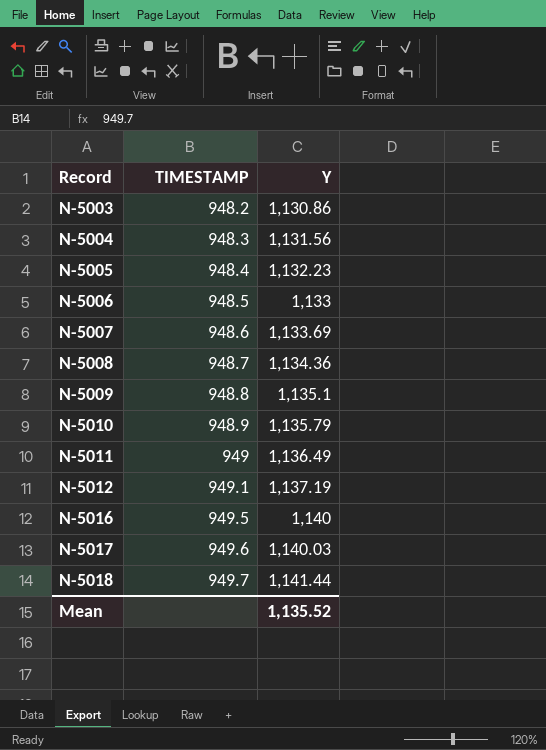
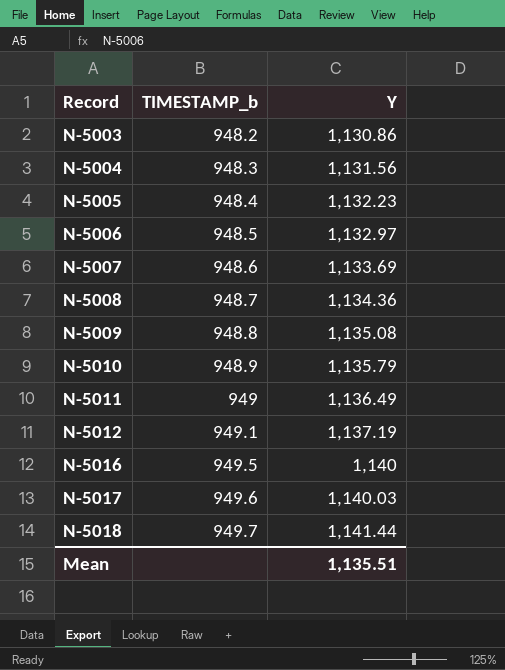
column name: TIMESTAMP -> TIMESTAMP_b
N-5006 | Y: 1,133 -> 1,132.97
N-5009 | Y: 1,135.1 -> 1,135.08
Mean | Y: 1,135.52 -> 1,135.51

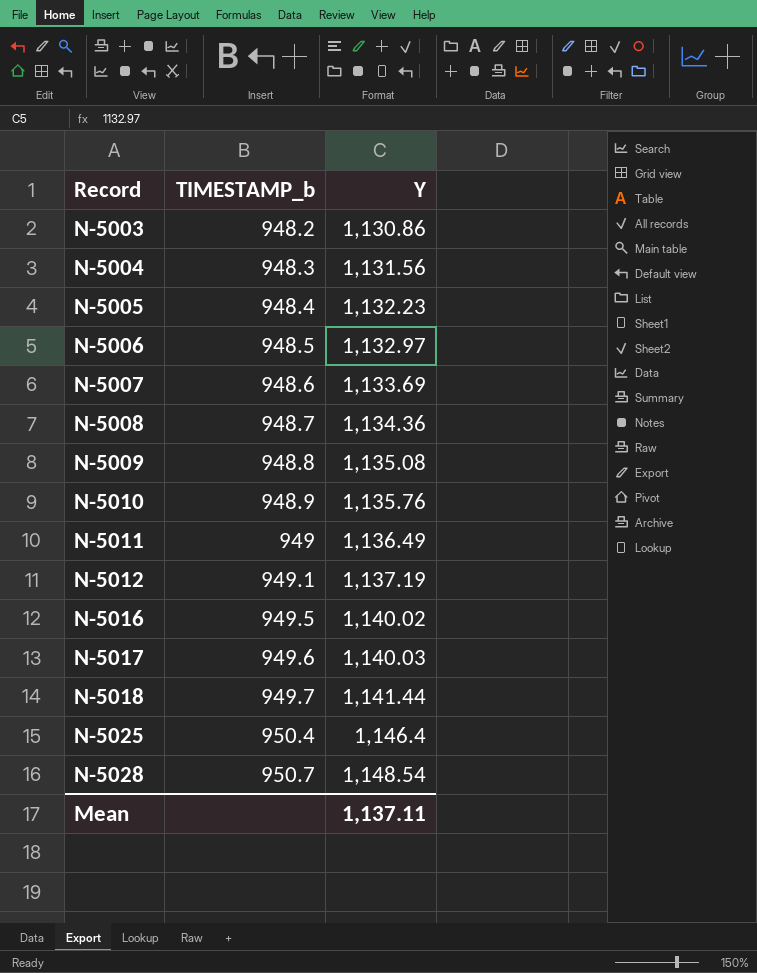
N-5010 | Y: 1,135.79 -> 1,135.76
N-5016 | Y: 1,140 -> 1,140.02
row N-5025: none -> 950.4 | 1,146.4
row N-5028: none -> 950.7 | 1,148.54
Mean | Y: 1,135.51 -> 1,137.11

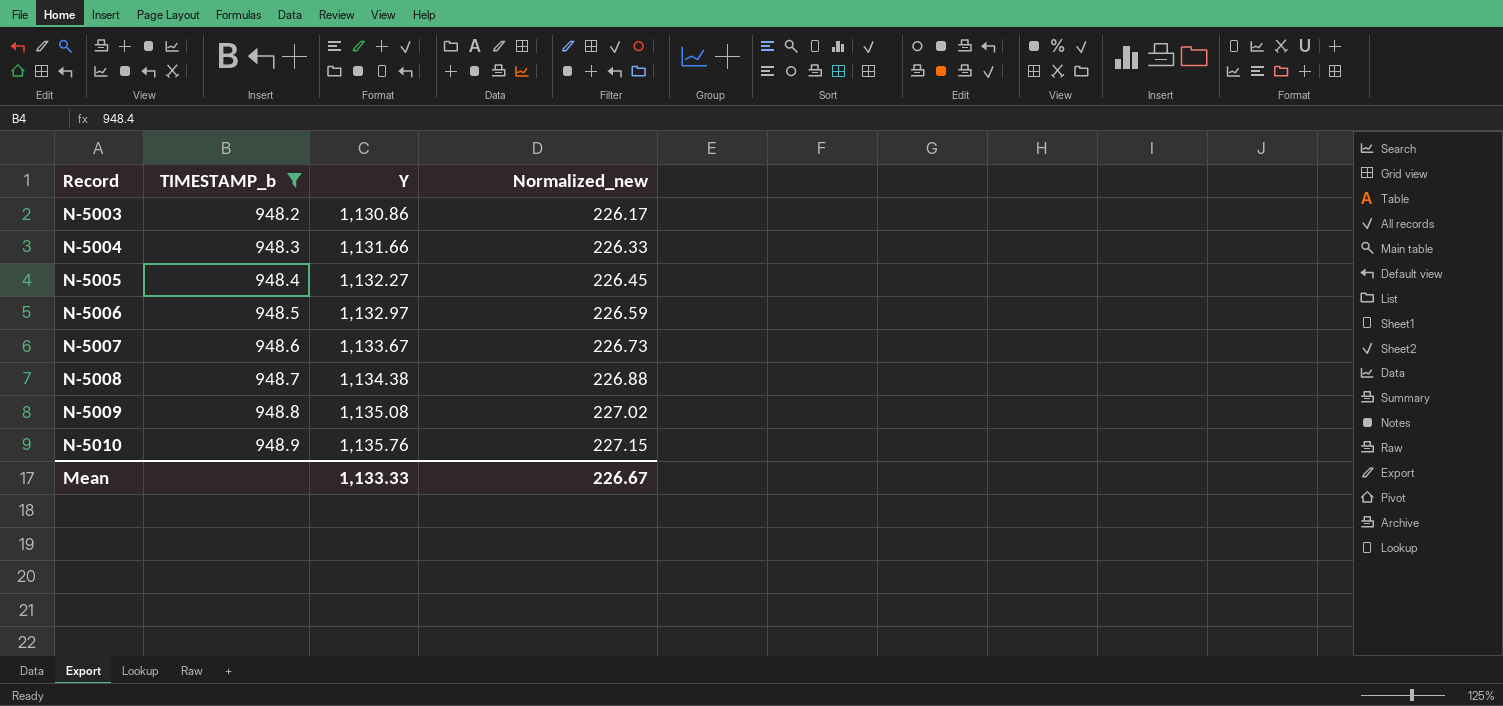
filter: none -> TIMESTAMP_b <= 948.9
column Normalized_new | formula: none -> [Y] * 0.2
N-5004 | Y: 1,131.56 -> 1,131.66
N-5005 | Y: 1,132.23 -> 1,132.27
N-5007 | Y: 1,133.69 -> 1,133.67
N-5008 | Y: 1,134.36 -> 1,134.38
Mean | Y: 1,137.11 -> 1,133.33

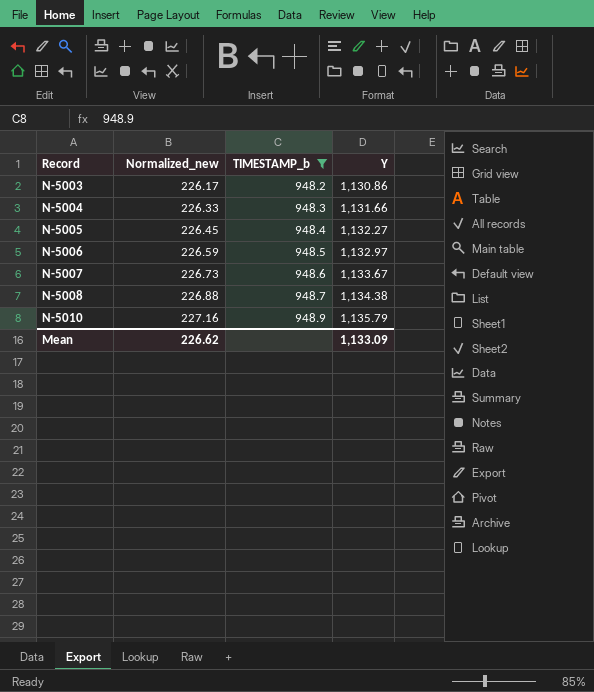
column Normalized_new | position: 4 -> 2
row N-5009: 948.8 | 1,135.08 | 227.02 -> none
N-5010 | Normalized_new: 227.15 -> 227.16
N-5010 | Y: 1,135.76 -> 1,135.79
Mean | Normalized_new: 226.67 -> 226.62
Mean | Y: 1,133.33 -> 1,133.09

